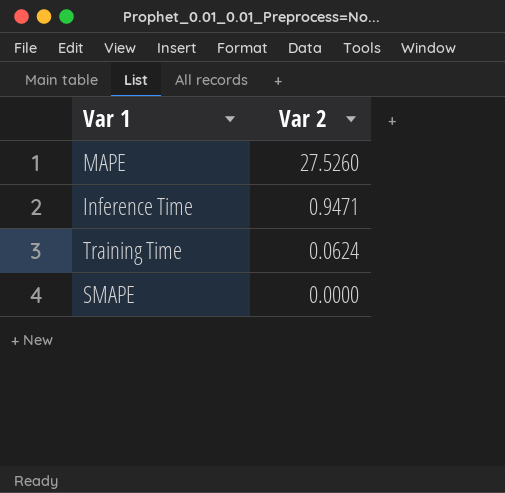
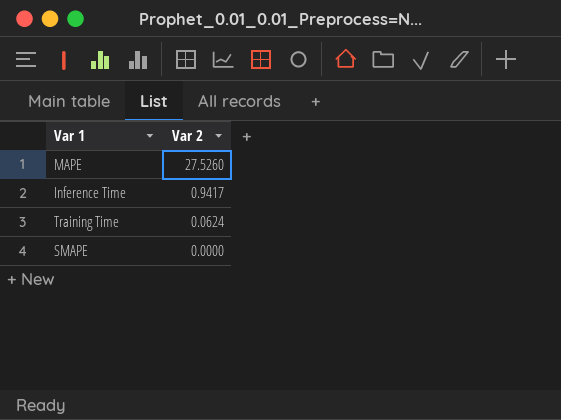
Inference Time | Var 2: 0.9471 -> 0.9417

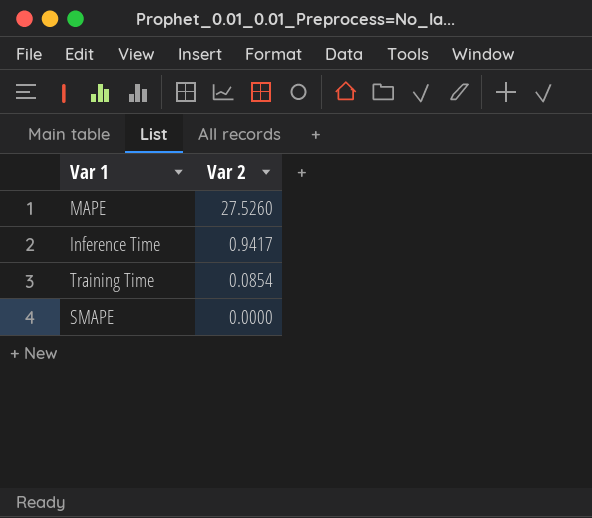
Training Time | Var 2: 0.0624 -> 0.0854

